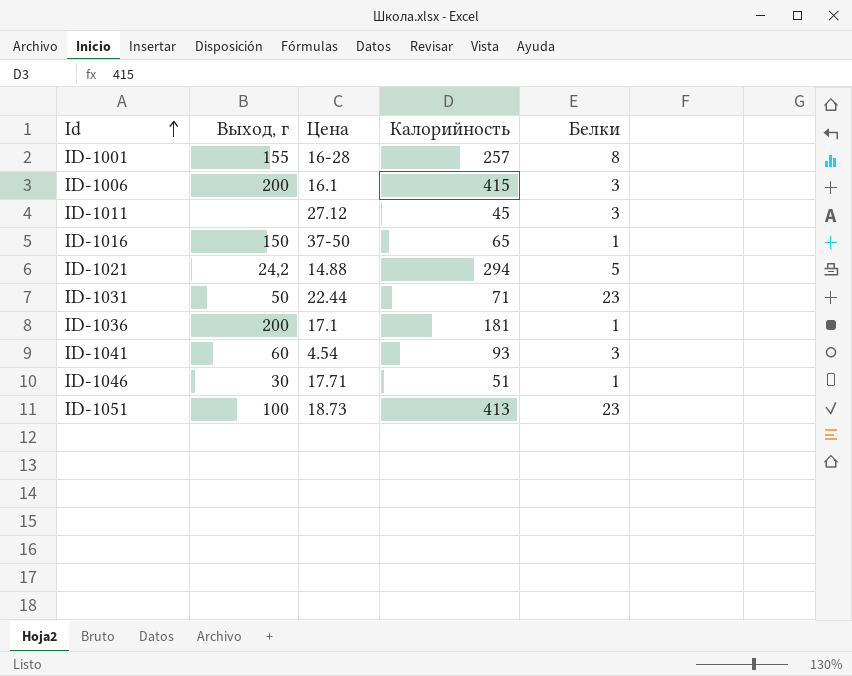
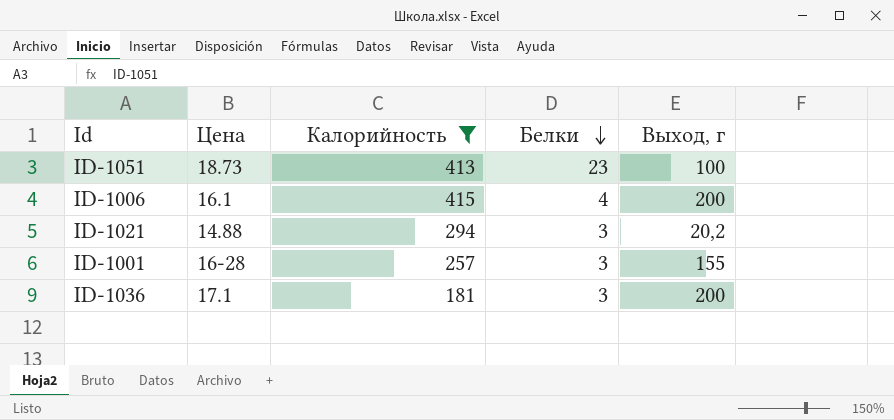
filter: none -> Калорийность >= 181
row order: Id ascending -> Белки descending
column Выход, г | position: 2 -> 5
ID-1006 | Белки: 3 -> 4
ID-1021 | Белки: 5 -> 3
ID-1021 | Выход, г: 24,2 -> 20,2
ID-1001 | Белки: 8 -> 3
ID-1036 | Белки: 1 -> 3

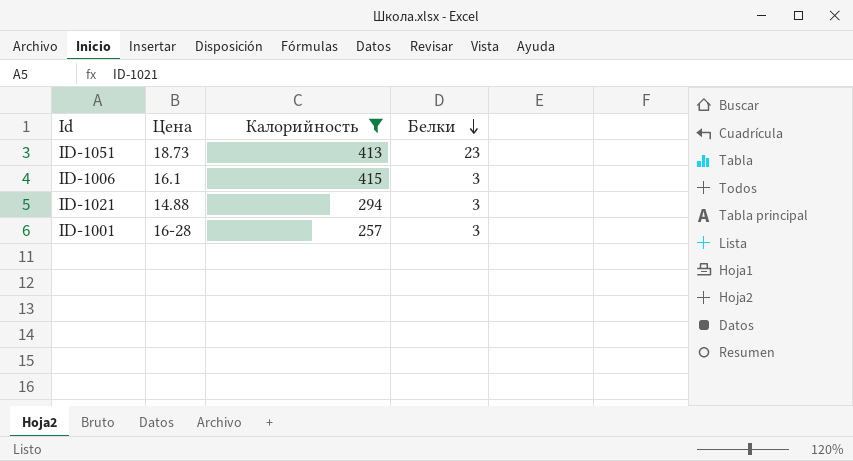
column Выход, г | position: 5 -> none
row ID-1036: 17.1 | 181 | 3 | 200 -> none
ID-1006 | Белки: 4 -> 3

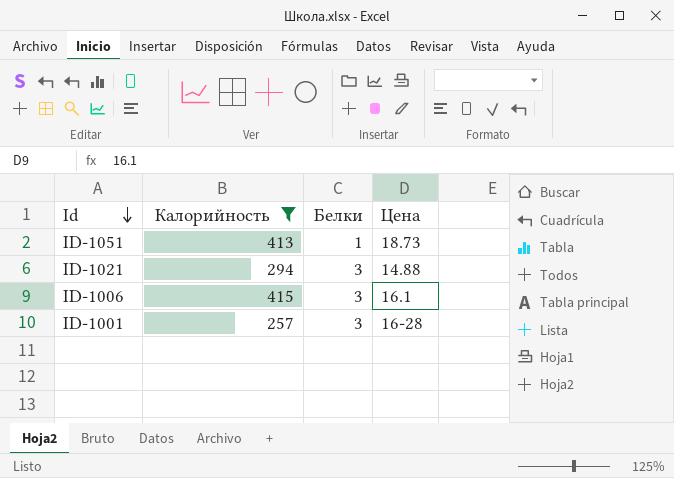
row order: Белки descending -> Id descending
column Цена | position: 2 -> 4
ID-1051 | Белки: 23 -> 1

